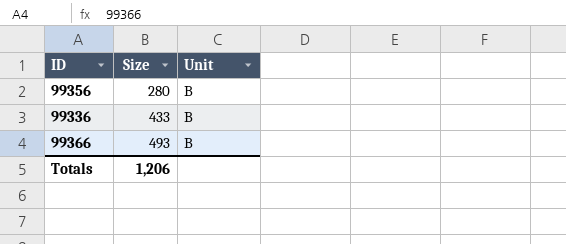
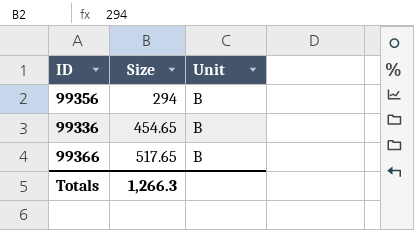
99356 | Size: 280 -> 294
99336 | Size: 433 -> 454.65
99366 | Size: 493 -> 517.65
Totals | Size: 1,206 -> 1,266.3

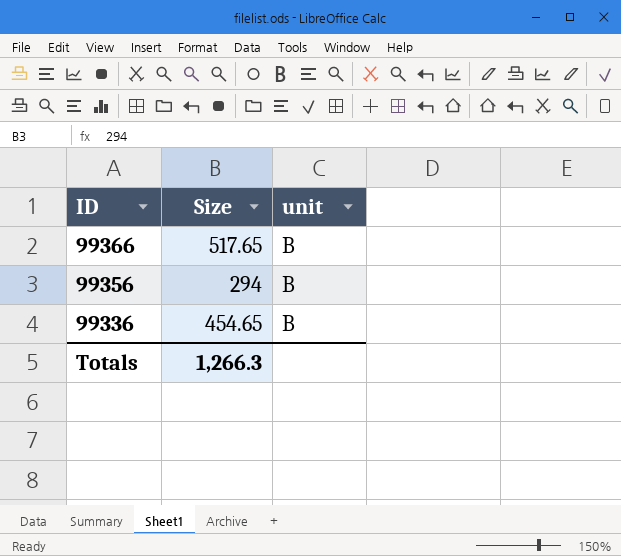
row order: Size ascending -> ID descending
column name: Unit -> unit

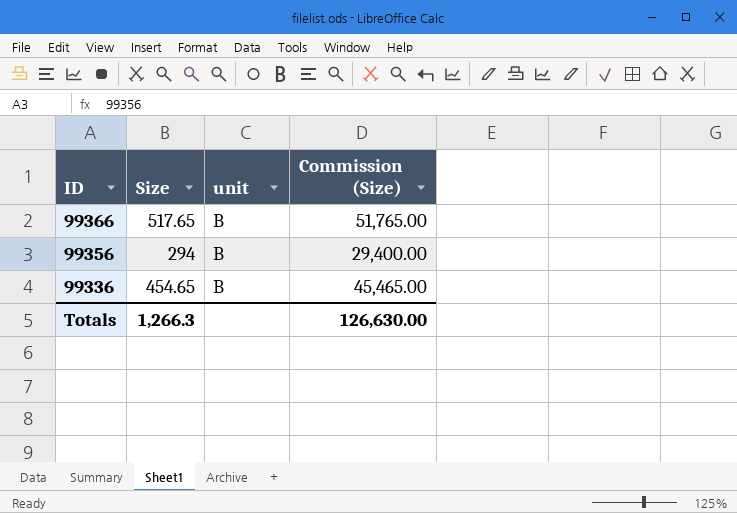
column Commission (Size) | formula: none -> [Size] * 100

